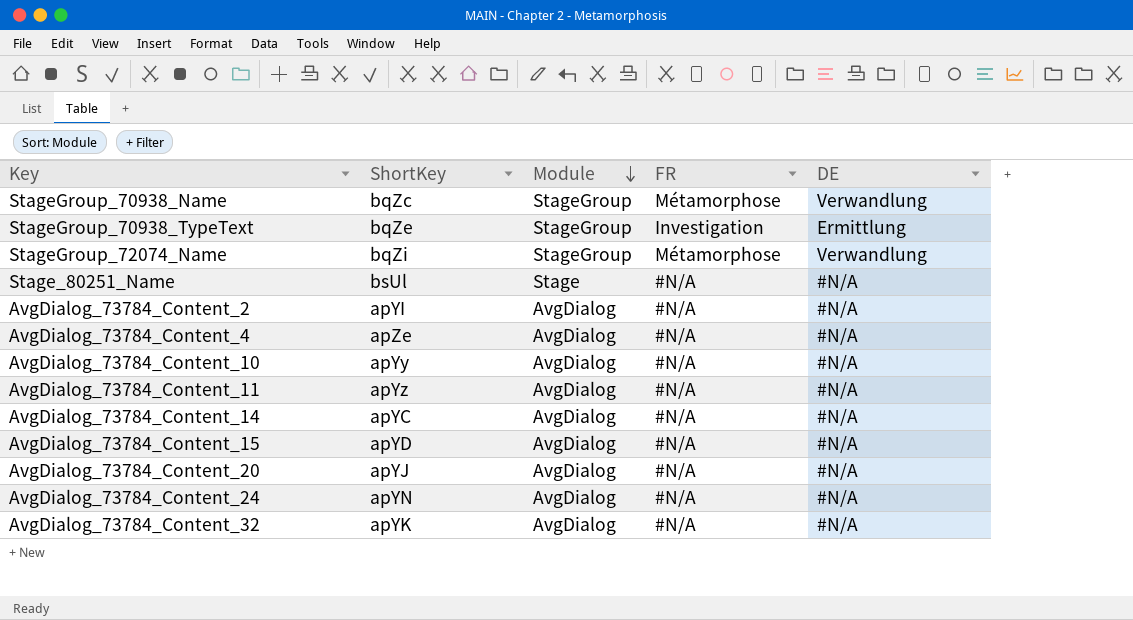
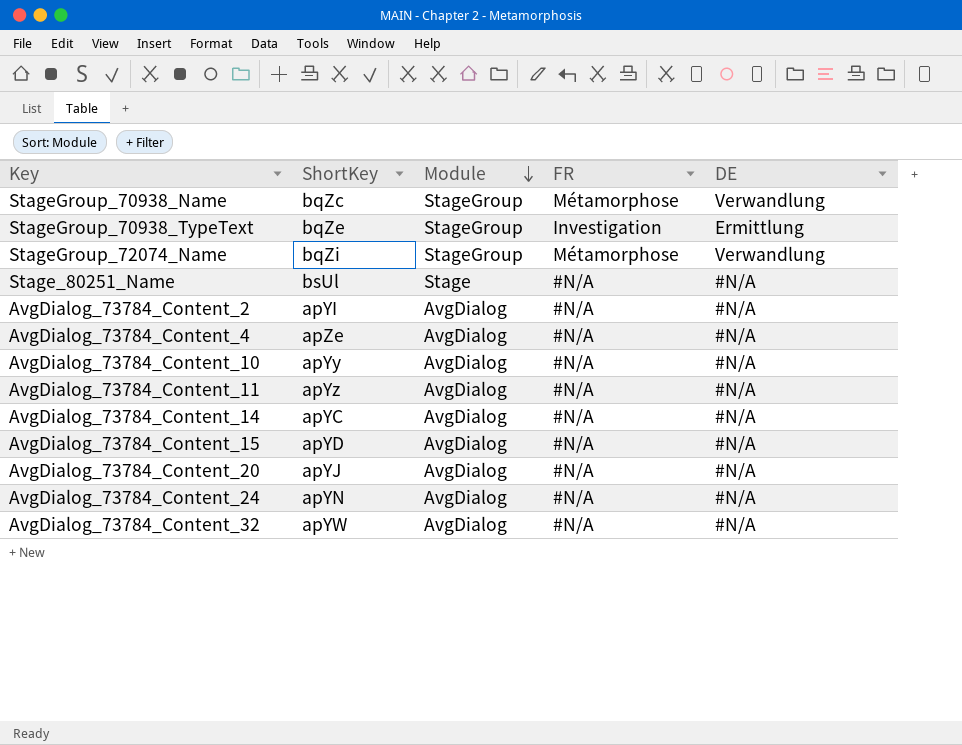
AvgDialog_73784_Content_32 | ShortKey: apYK -> apYW

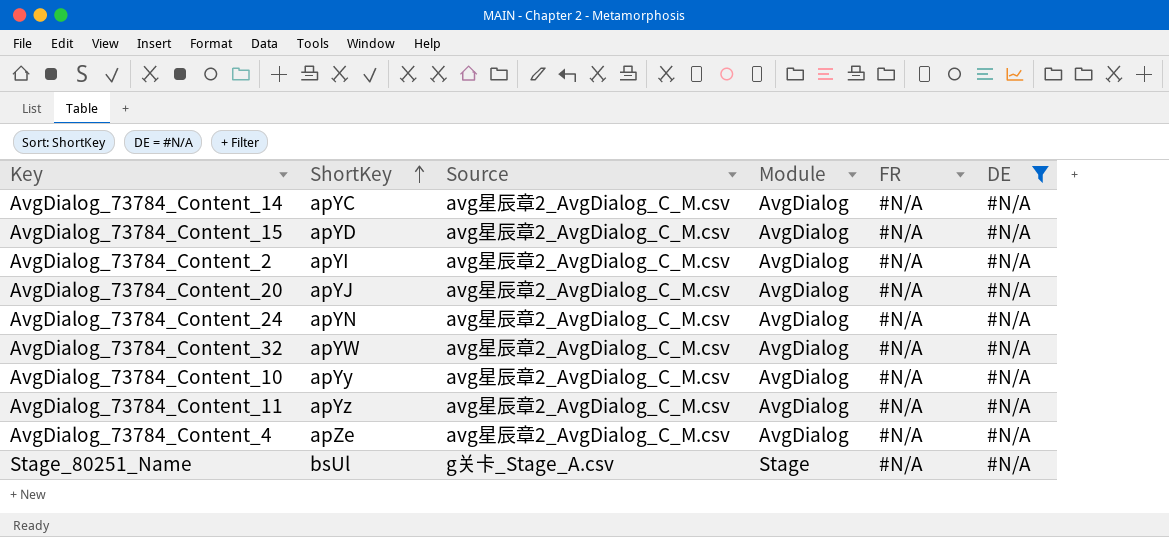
filter: none -> DE = #N/A
row order: Module descending -> ShortKey ascending
column Source | position: none -> 3

